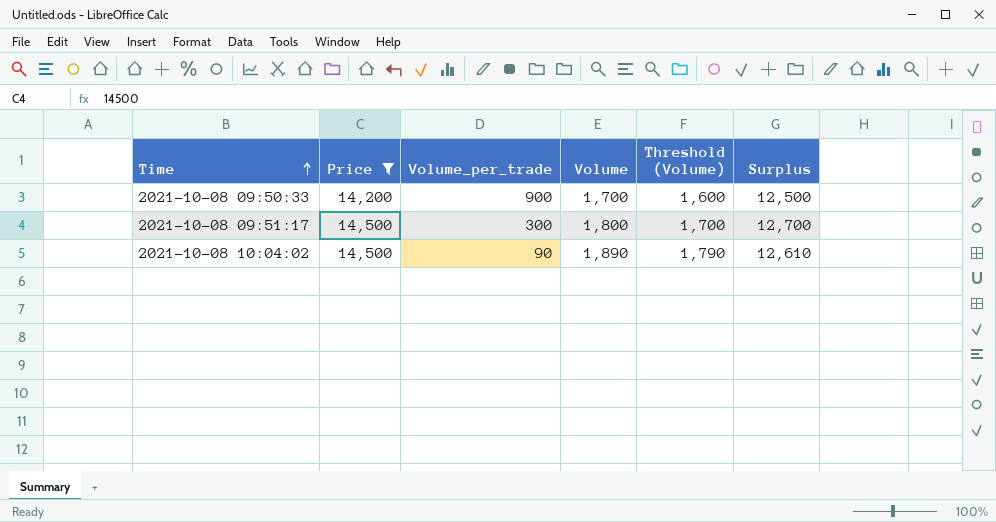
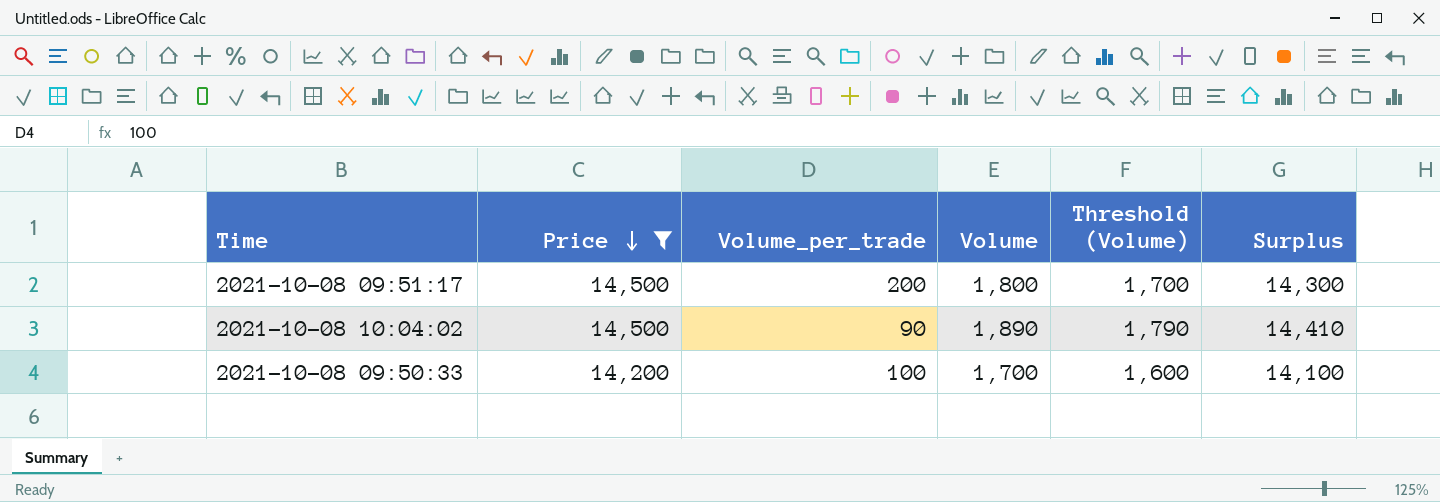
row order: Time ascending -> Price descending
column Surplus | formula: [Price] - [Volume] -> [Price] - [Volume_per_trade]
2021-10-08 09:51:17 | Volume_per_trade: 300 -> 200
2021-10-08 09:50:33 | Volume_per_trade: 900 -> 100

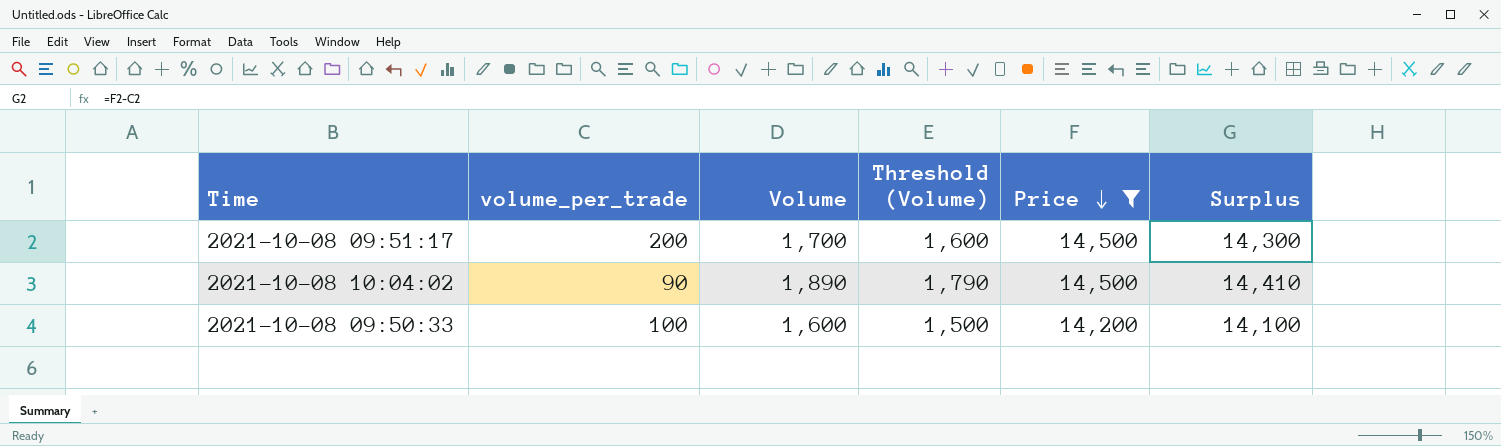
column name: Volume_per_trade -> volume_per_trade
column Price | position: 2 -> 5
2021-10-08 09:51:17 | Volume: 1,800 -> 1,700
2021-10-08 09:51:17 | Threshold (Volume): 1,700 -> 1,600
2021-10-08 09:50:33 | Volume: 1,700 -> 1,600
2021-10-08 09:50:33 | Threshold (Volume): 1,600 -> 1,500

